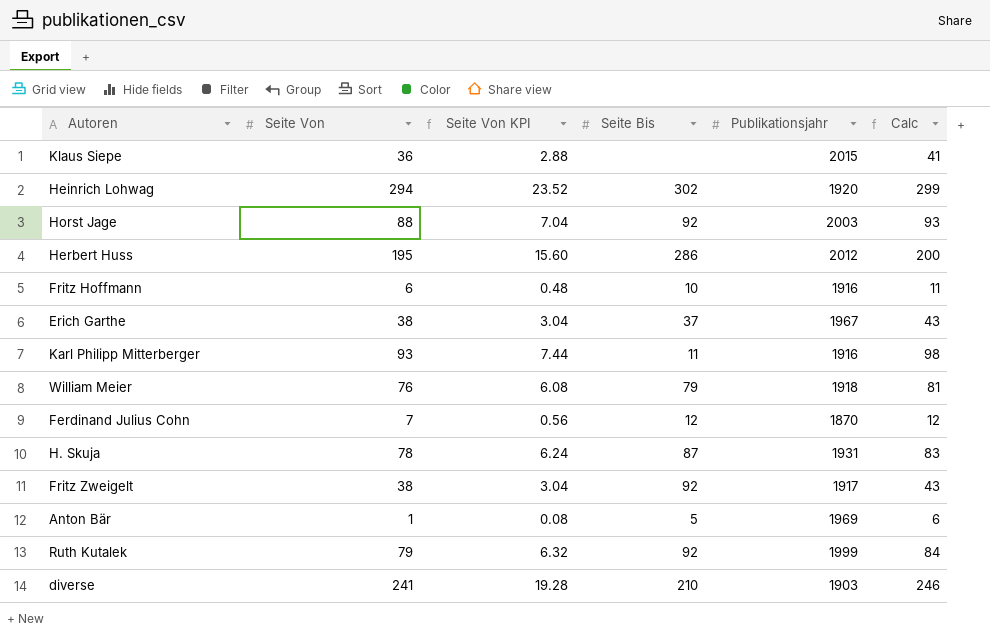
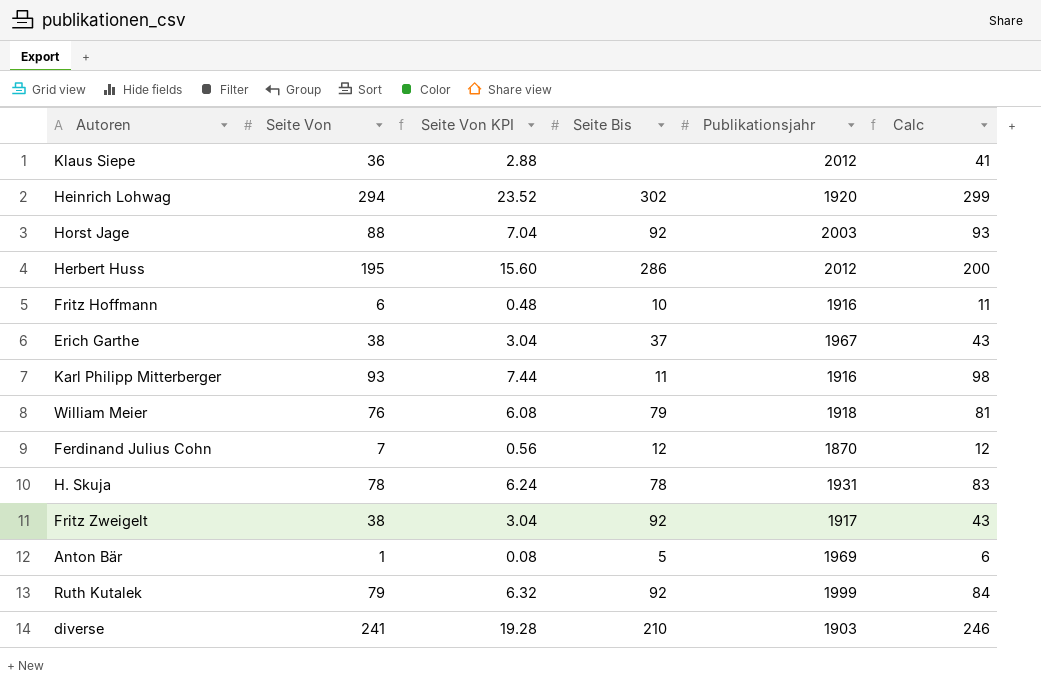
Klaus Siepe | Publikationsjahr: 2015 -> 2012
H. Skuja | Seite Bis: 87 -> 78

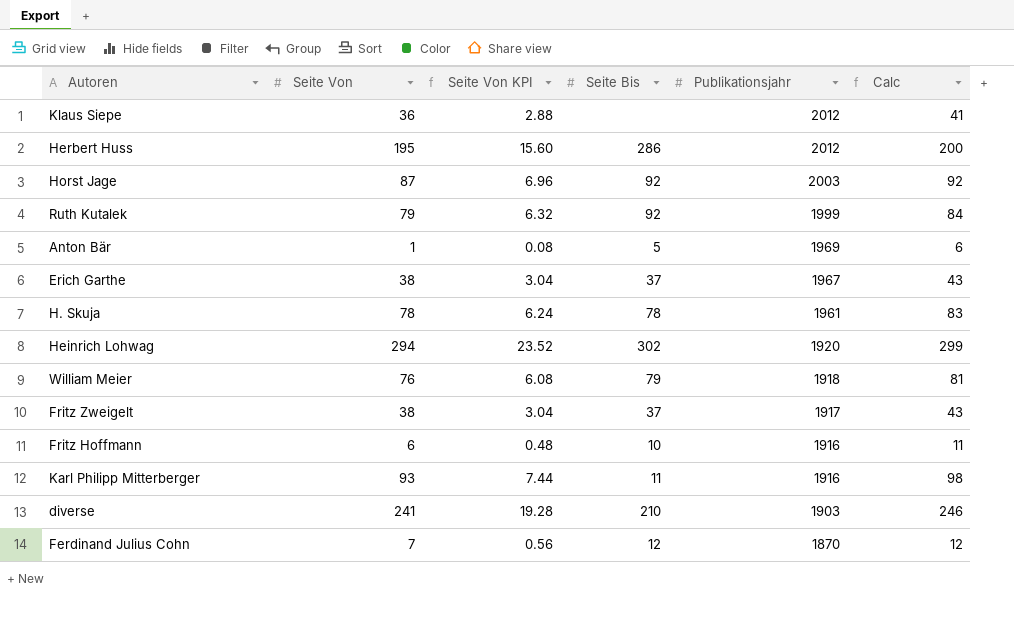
row order: none -> Publikationsjahr descending
Horst Jage | Seite Von: 88 -> 87
Horst Jage | Seite Von KPI: 7.04 -> 6.96
Horst Jage | Calc: 93 -> 92
H. Skuja | Publikationsjahr: 1931 -> 1961
Fritz Zweigelt | Seite Bis: 92 -> 37

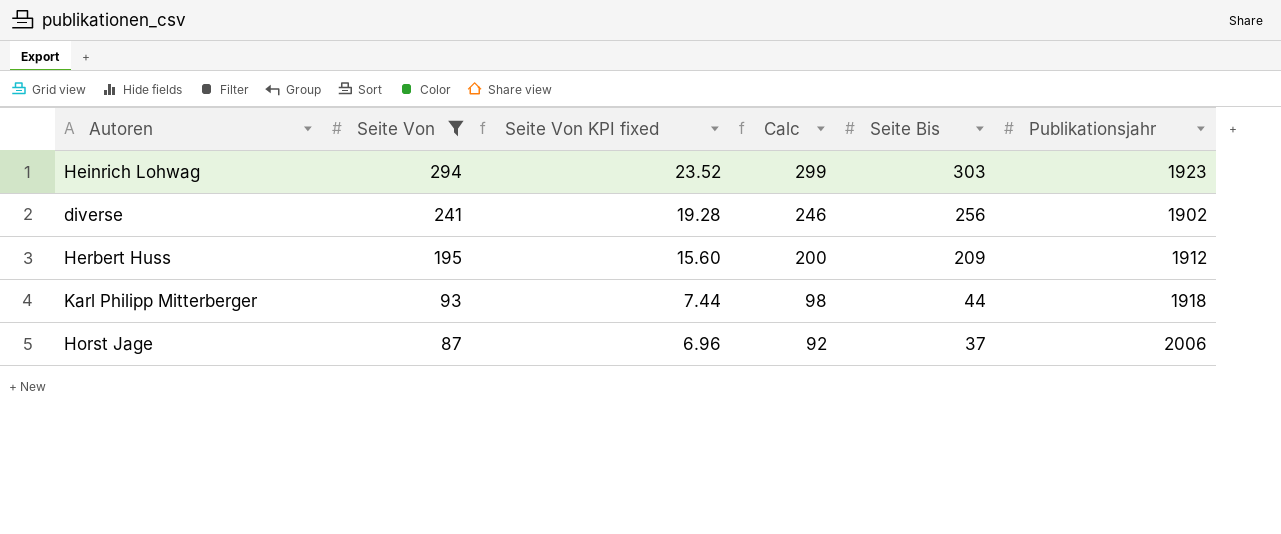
filter: none -> Seite Von >= 87
row order: Publikationsjahr descending -> Seite Von descending
column name: Seite Von KPI -> Seite Von KPI fixed
column Calc | position: 6 -> 4
Heinrich Lohwag | Seite Bis: 302 -> 303
Heinrich Lohwag | Publikationsjahr: 1920 -> 1923
diverse | Seite Bis: 210 -> 256
diverse | Publikationsjahr: 1903 -> 1902
Herbert Huss | Seite Bis: 286 -> 209
Herbert Huss | Publikationsjahr: 2012 -> 1912
Karl Philipp Mitterberger | Seite Bis: 11 -> 44
Karl Philipp Mitterberger | Publikationsjahr: 1916 -> 1918
Horst Jage | Seite Bis: 92 -> 37
Horst Jage | Publikationsjahr: 2003 -> 2006

